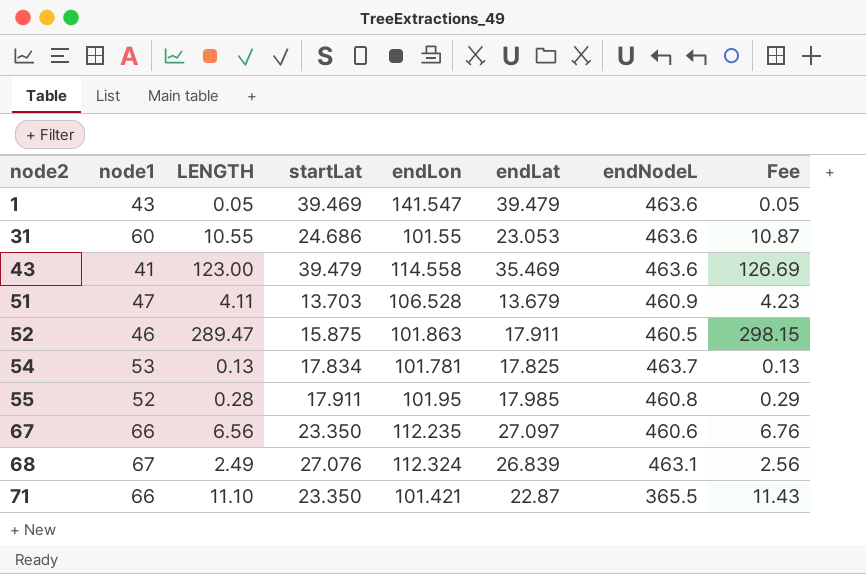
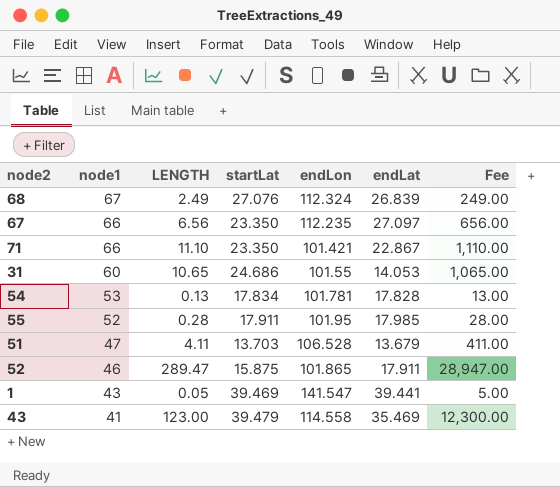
row order: node2 ascending -> node1 descending
column endNodeL | position: 7 -> none
column Fee | formula: [LENGTH] * 1.03 -> [LENGTH] * 100
71 | endLat: 22.87 -> 22.867
31 | LENGTH: 10.55 -> 10.65
31 | endLat: 23.053 -> 14.053
54 | endLat: 17.825 -> 17.828
52 | endLon: 101.863 -> 101.865
1 | endLat: 39.479 -> 39.441

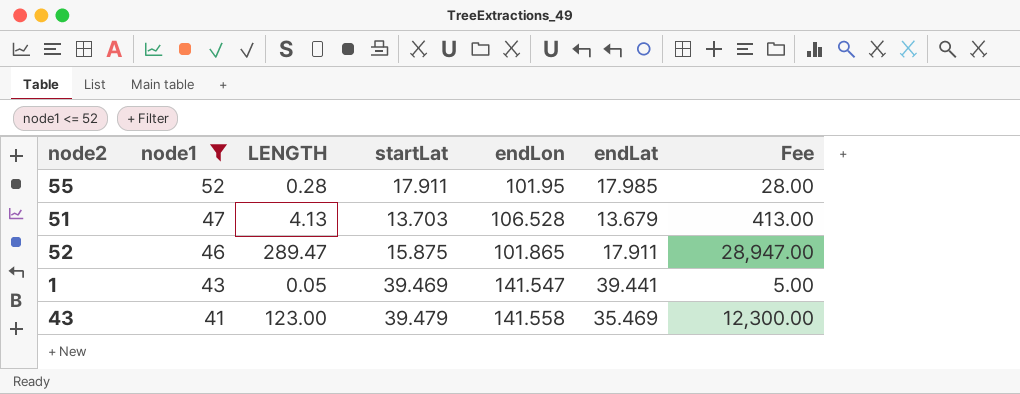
filter: none -> node1 <= 52
51 | LENGTH: 4.11 -> 4.13
51 | Fee: 411.00 -> 413.00
43 | endLon: 114.558 -> 141.558

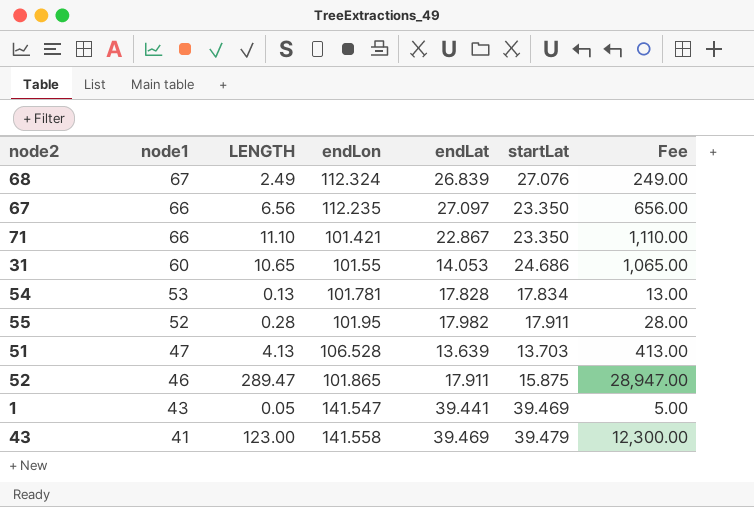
filter: node1 <= 52 -> none
column startLat | position: 4 -> 6
55 | endLat: 17.985 -> 17.982
51 | endLat: 13.679 -> 13.639
43 | endLat: 35.469 -> 39.469

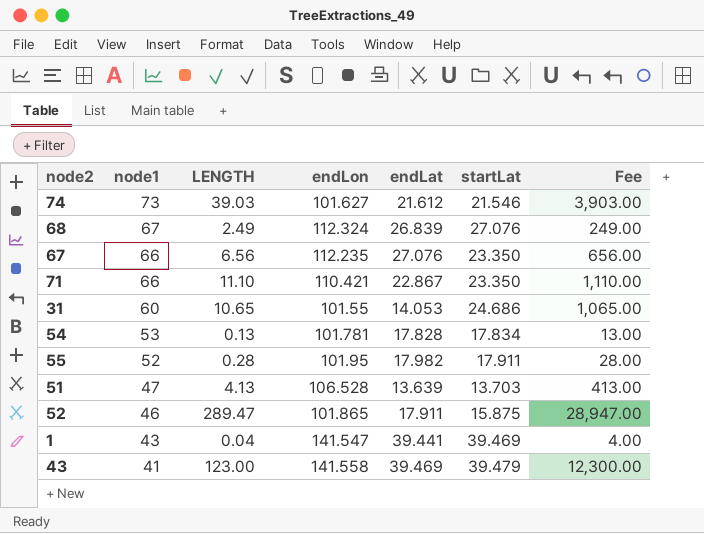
row 74: none -> 73 | 39.03 | 101.627 | 21.612 | 21.546 | 3,903.00
67 | endLat: 27.097 -> 27.076
71 | endLon: 101.421 -> 110.421
1 | LENGTH: 0.05 -> 0.04
1 | Fee: 5.00 -> 4.00

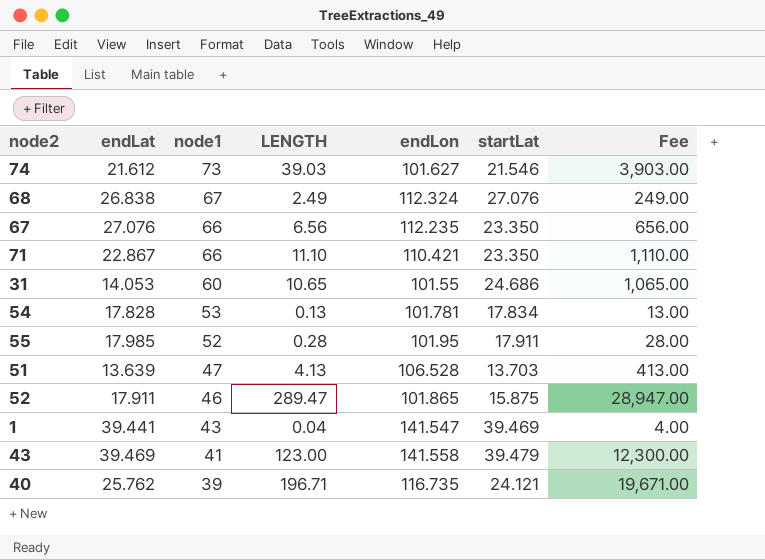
column endLat | position: 5 -> 2
68 | endLat: 26.839 -> 26.838
55 | endLat: 17.982 -> 17.985
row 40: none -> 25.762 | 39 | 196.71 | 116.735 | 24.121 | 19,671.00

